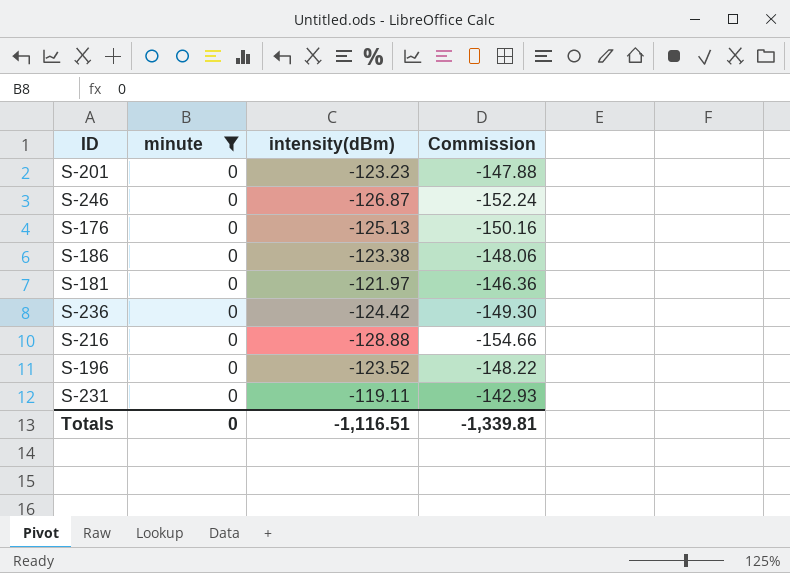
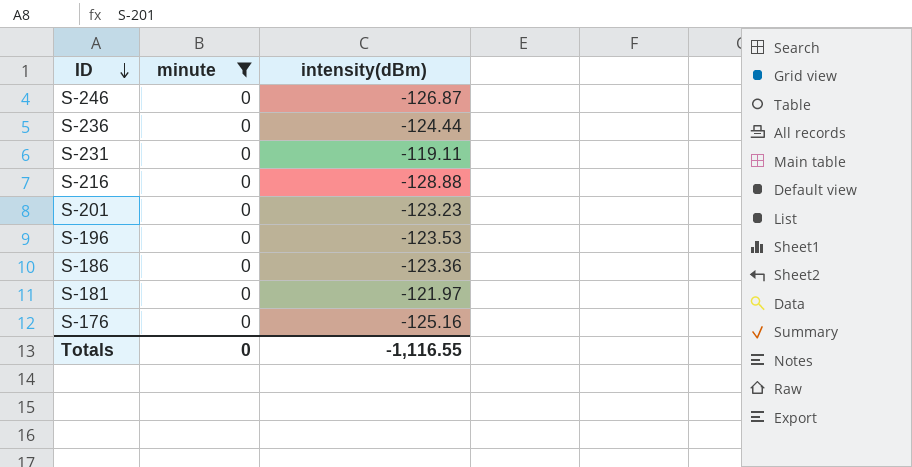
row order: none -> ID descending
column Commission | formula: [intensity(dBm)] * 1.2 -> none
S-236 | intensity(dBm): -124.42 -> -124.44
S-196 | intensity(dBm): -123.52 -> -123.53
S-186 | intensity(dBm): -123.38 -> -123.36
S-176 | intensity(dBm): -125.13 -> -125.16
Totals | intensity(dBm): -1,116.51 -> -1,116.55

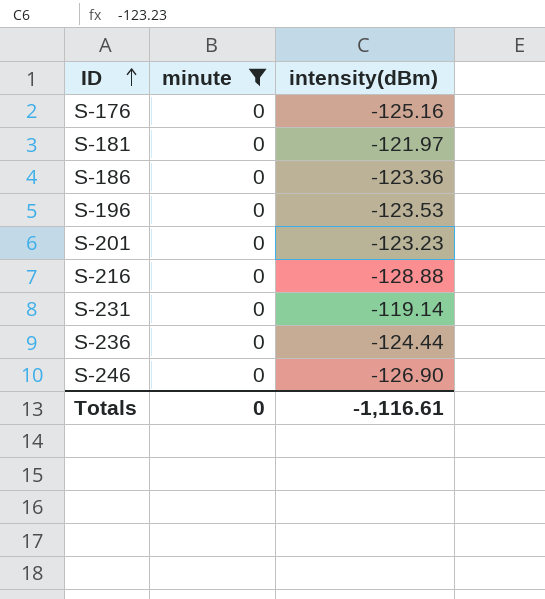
row order: ID descending -> ID ascending
S-231 | intensity(dBm): -119.11 -> -119.14
S-246 | intensity(dBm): -126.87 -> -126.90
Totals | intensity(dBm): -1,116.55 -> -1,116.61

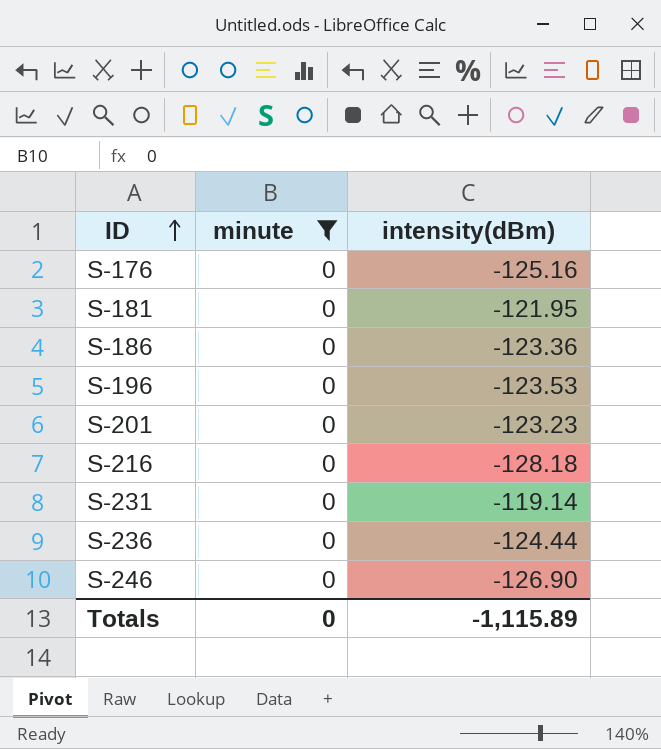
S-181 | intensity(dBm): -121.97 -> -121.95
S-216 | intensity(dBm): -128.88 -> -128.18
Totals | intensity(dBm): -1,116.61 -> -1,115.89

